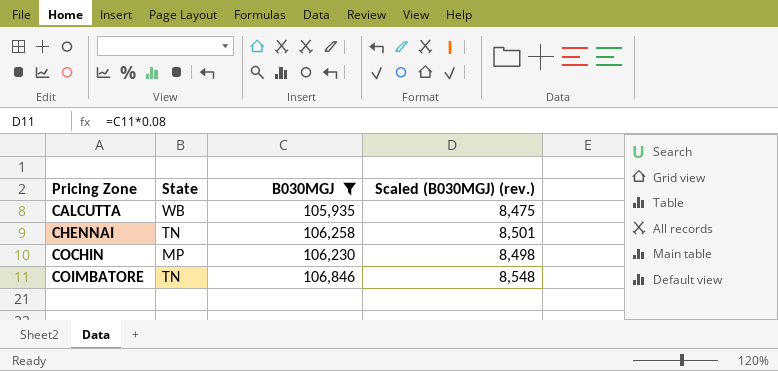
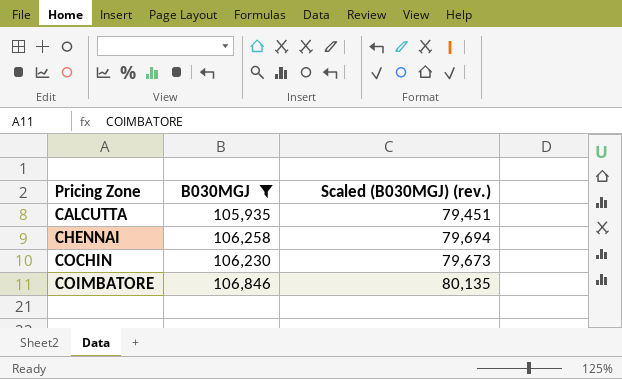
column State | position: 2 -> none
column Scaled (B030MGJ) (rev.) | formula: [B030MGJ] * 0.08 -> [B030MGJ] * 0.75

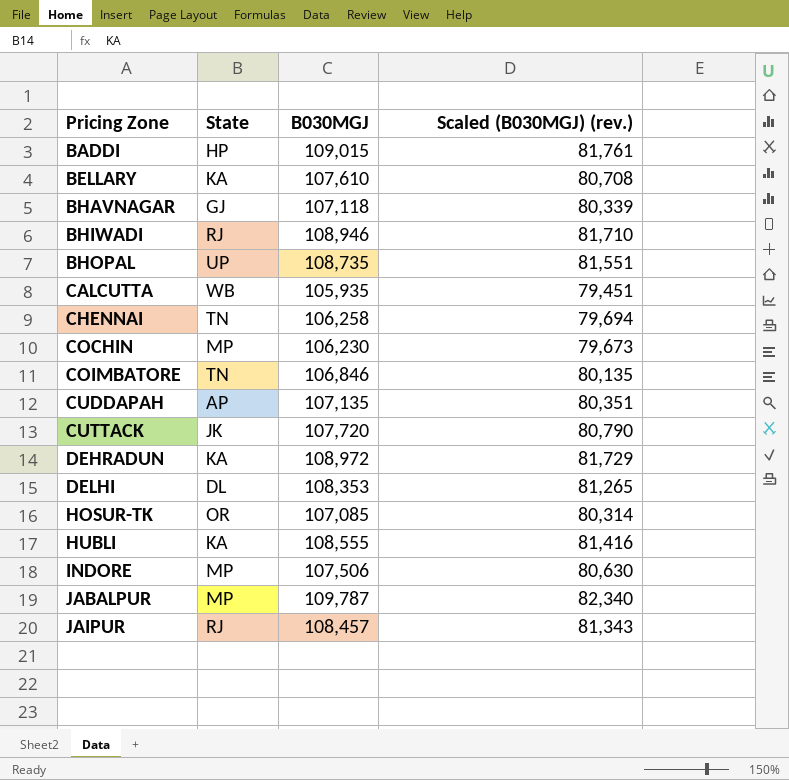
filter: B030MGJ <= 106,846 -> none
column State | position: none -> 2

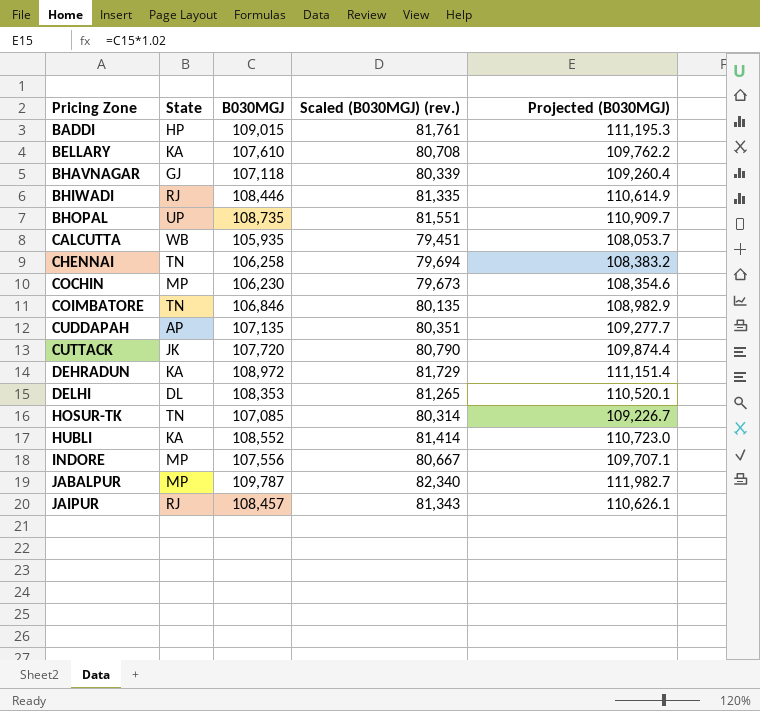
column Projected (B030MGJ) | formula: none -> [B030MGJ] * 1.02
BHIWADI | B030MGJ: 108,946 -> 108,446
BHIWADI | Scaled (B030MGJ) (rev.): 81,710 -> 81,335
HOSUR-TK | State: OR -> TN
HUBLI | B030MGJ: 108,555 -> 108,552
HUBLI | Scaled (B030MGJ) (rev.): 81,416 -> 81,414
INDORE | B030MGJ: 107,506 -> 107,556
INDORE | Scaled (B030MGJ) (rev.): 80,630 -> 80,667

